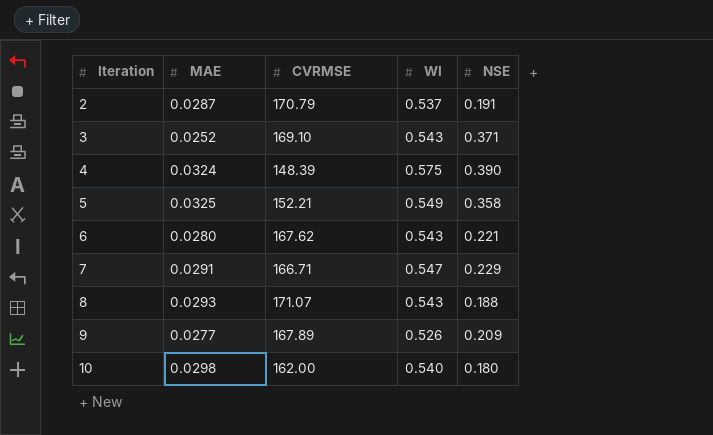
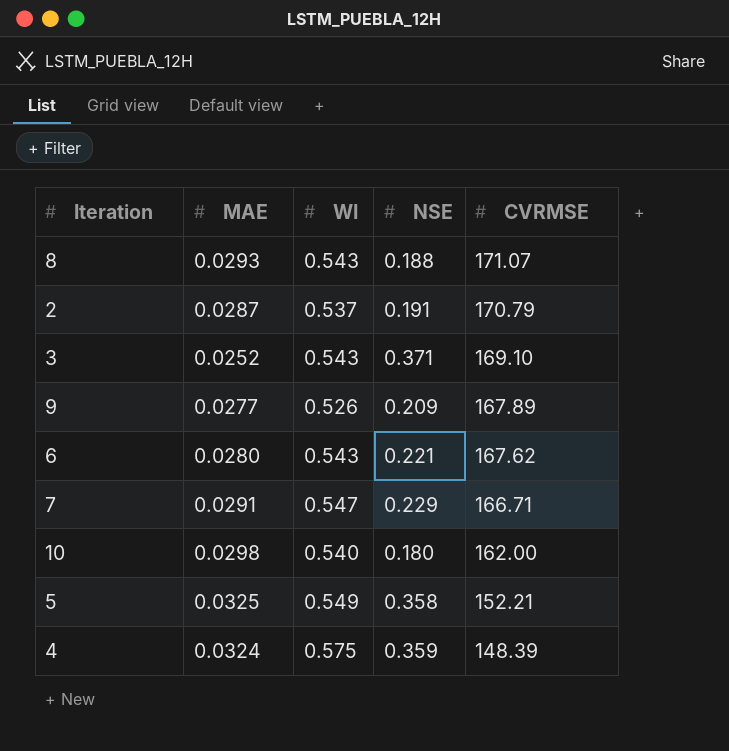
row order: Iteration ascending -> CVRMSE descending
column CVRMSE | position: 3 -> 5
4 | NSE: 0.390 -> 0.359

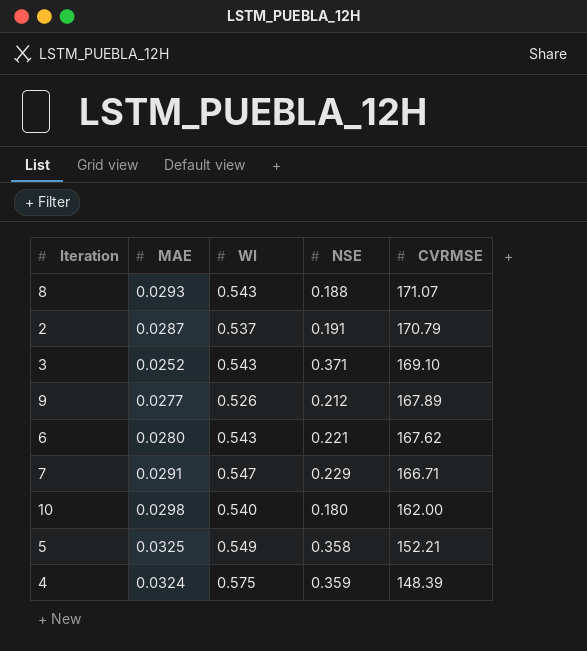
9 | NSE: 0.209 -> 0.212

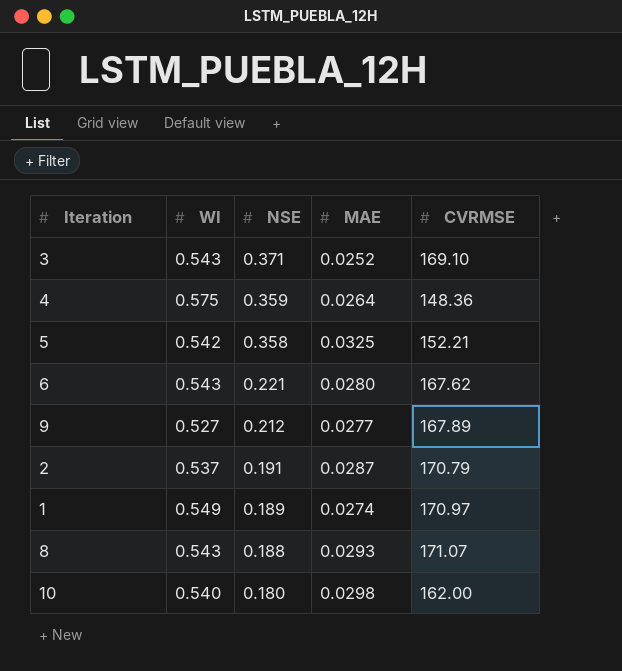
row order: CVRMSE descending -> NSE descending
column MAE | position: 2 -> 4
row 7: 0.0291 | 0.547 | 0.229 | 166.71 -> none
4 | MAE: 0.0324 -> 0.0264
4 | CVRMSE: 148.39 -> 148.36
5 | WI: 0.549 -> 0.542
9 | WI: 0.526 -> 0.527
row 1: none -> 0.549 | 0.189 | 0.0274 | 170.97

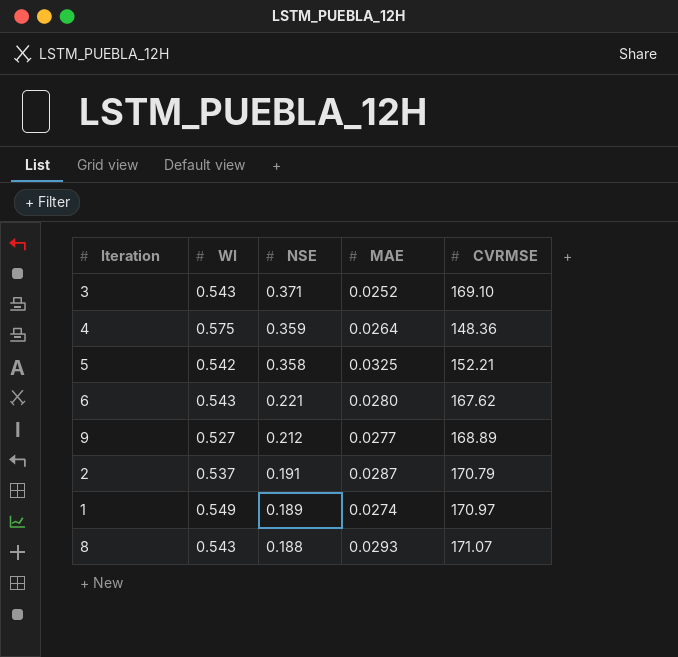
row 10: 0.540 | 0.180 | 0.0298 | 162.00 -> none
9 | CVRMSE: 167.89 -> 168.89

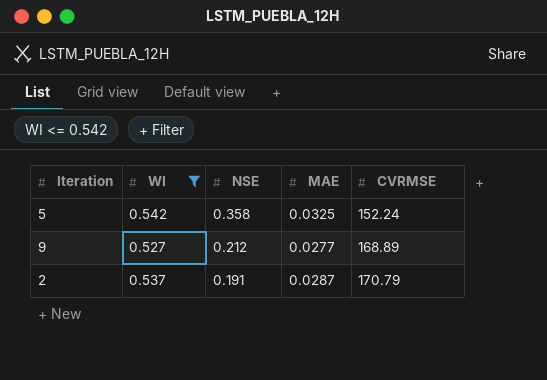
filter: none -> WI <= 0.542
5 | CVRMSE: 152.21 -> 152.24

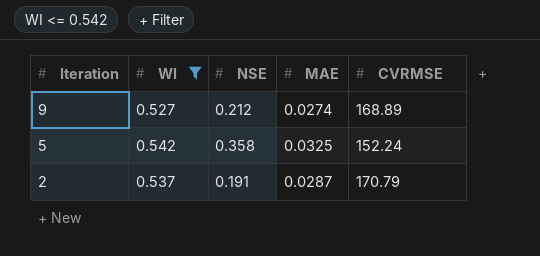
row order: NSE descending -> Iteration descending
9 | MAE: 0.0277 -> 0.0274

